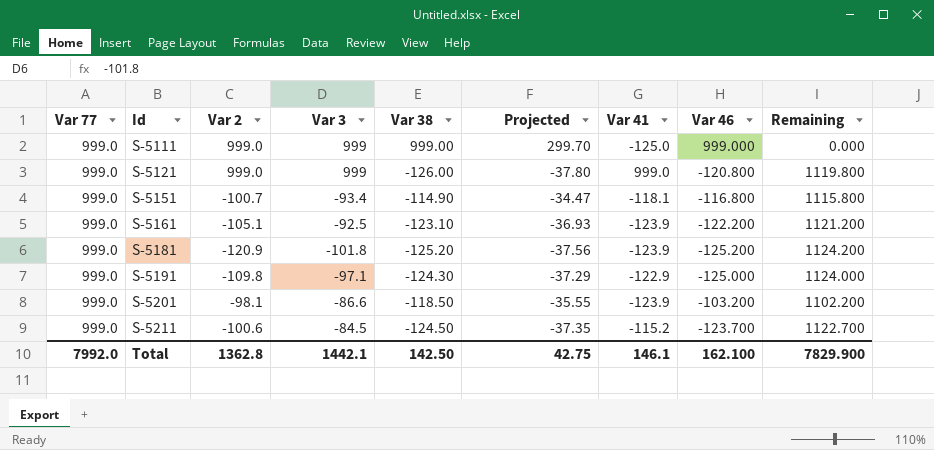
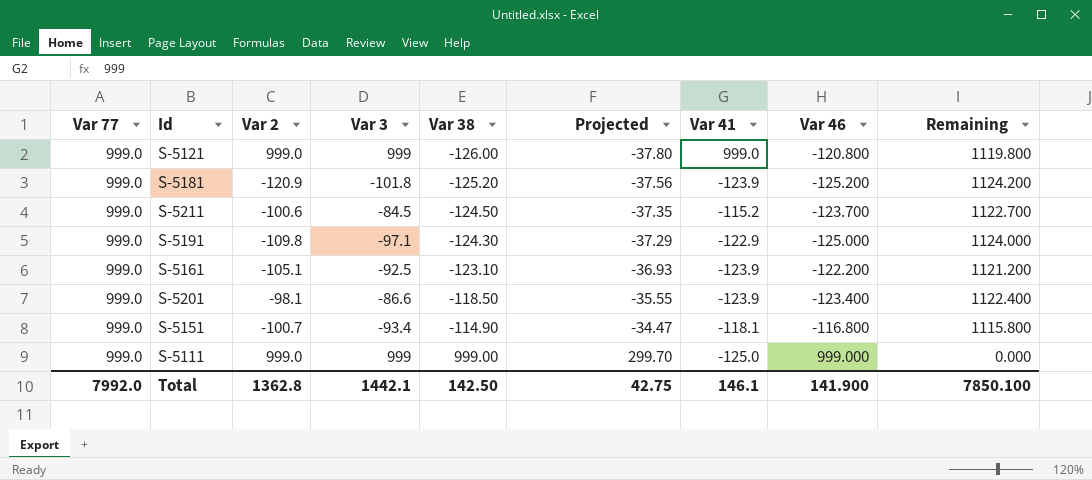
row order: Id ascending -> Var 38 ascending
S-5201 | Var 46: -103.200 -> -123.400
S-5201 | Remaining: 1102.200 -> 1122.400
Total | Var 46: 162.100 -> 141.900
Total | Remaining: 7829.900 -> 7850.100

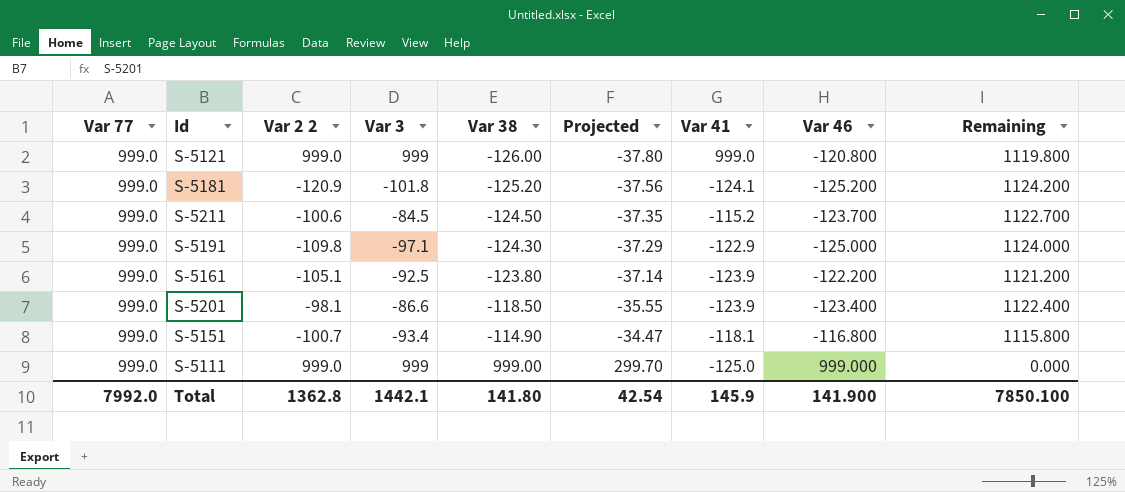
column name: Var 2 -> Var 2 2
S-5181 | Var 41: -123.9 -> -124.1
S-5161 | Var 38: -123.10 -> -123.80
S-5161 | Projected: -36.93 -> -37.14
Total | Var 38: 142.50 -> 141.80
Total | Projected: 42.75 -> 42.54
Total | Var 41: 146.1 -> 145.9

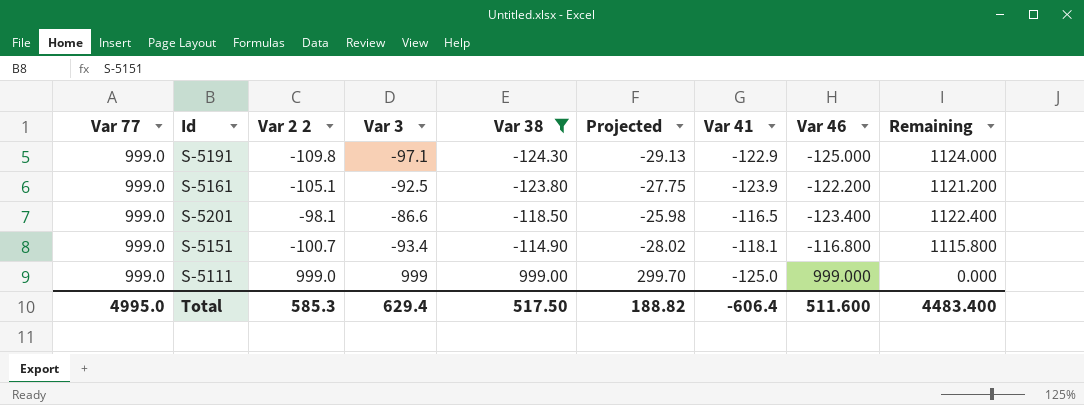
filter: none -> Var 38 >= -124.30
column Projected | formula: [Var 38] * 0.3 -> [Var 3] * 0.3
S-5201 | Var 41: -123.9 -> -116.5
Total | Var 77: 7992.0 -> 4995.0
Total | Var 2 2: 1362.8 -> 585.3
Total | Var 3: 1442.1 -> 629.4
Total | Var 38: 141.80 -> 517.50
Total | Projected: 42.54 -> 188.82
Total | Var 41: 145.9 -> -606.4
Total | Var 46: 141.900 -> 511.600
Total | Remaining: 7850.100 -> 4483.400

